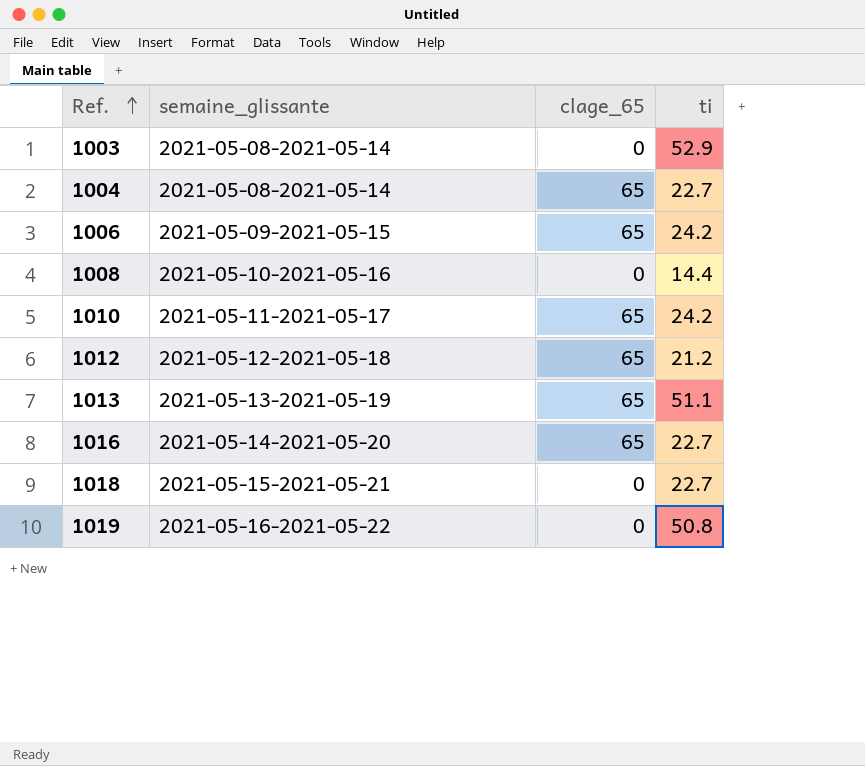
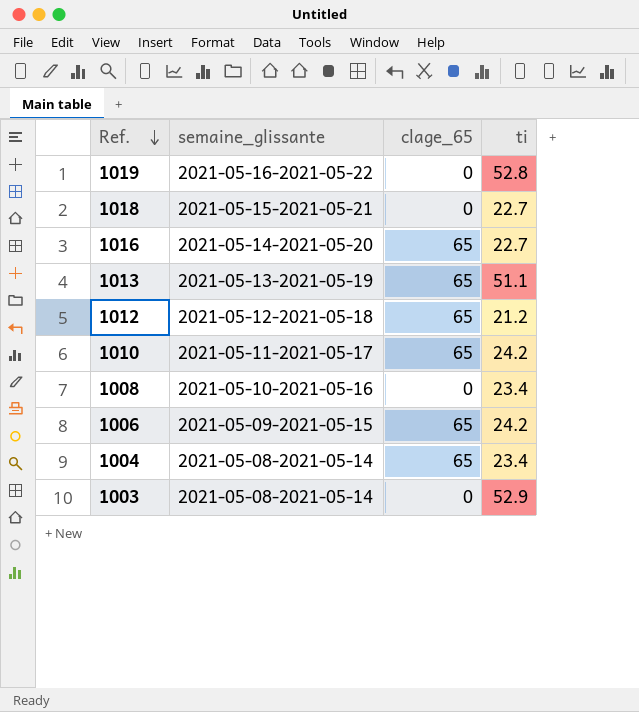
row order: Ref. ascending -> Ref. descending
1019 | ti: 50.8 -> 52.8
1008 | ti: 14.4 -> 23.4
1004 | ti: 22.7 -> 23.4

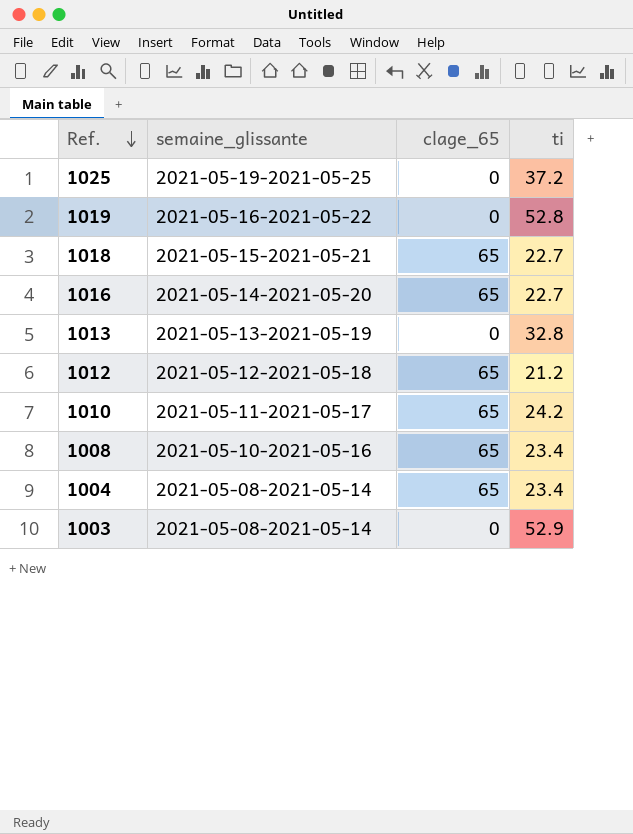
row 1006: 2021-05-09-2021-05-15 | 65 | 24.2 -> none
row 1025: none -> 2021-05-19-2021-05-25 | 0 | 37.2
1018 | clage_65: 0 -> 65
1013 | clage_65: 65 -> 0
1013 | ti: 51.1 -> 32.8
1008 | clage_65: 0 -> 65

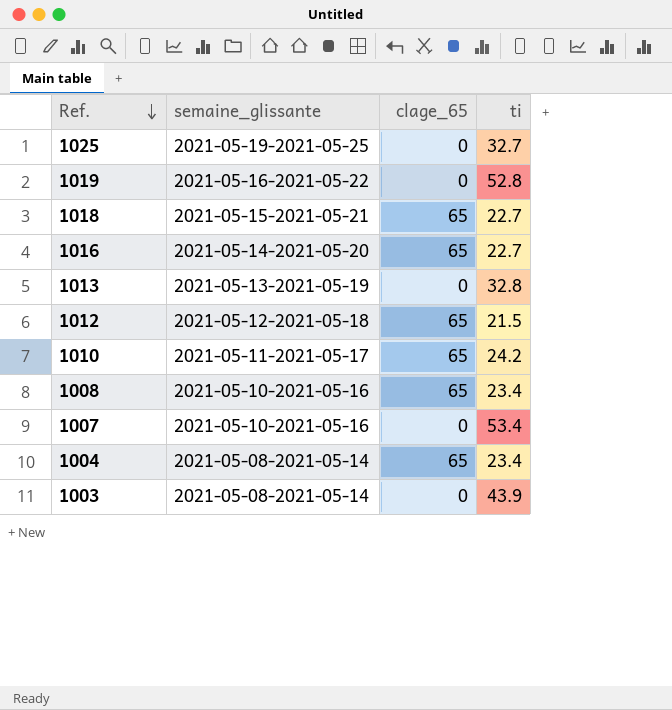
1025 | ti: 37.2 -> 32.7
1012 | ti: 21.2 -> 21.5
row 1007: none -> 2021-05-10-2021-05-16 | 0 | 53.4
1003 | ti: 52.9 -> 43.9

